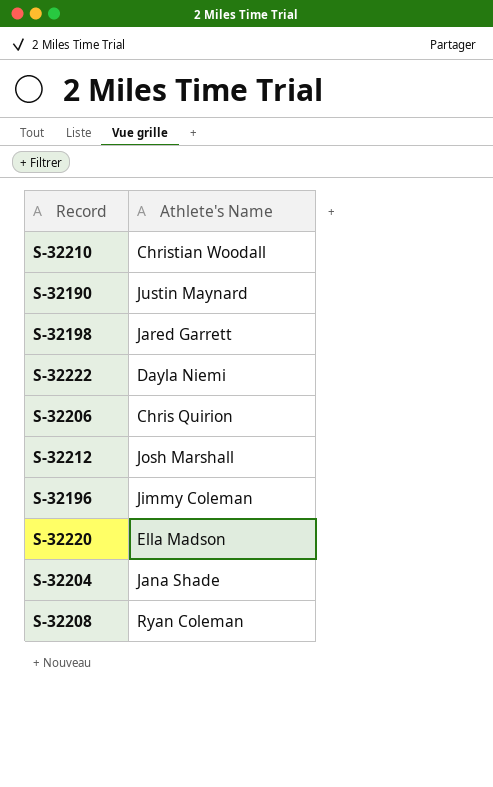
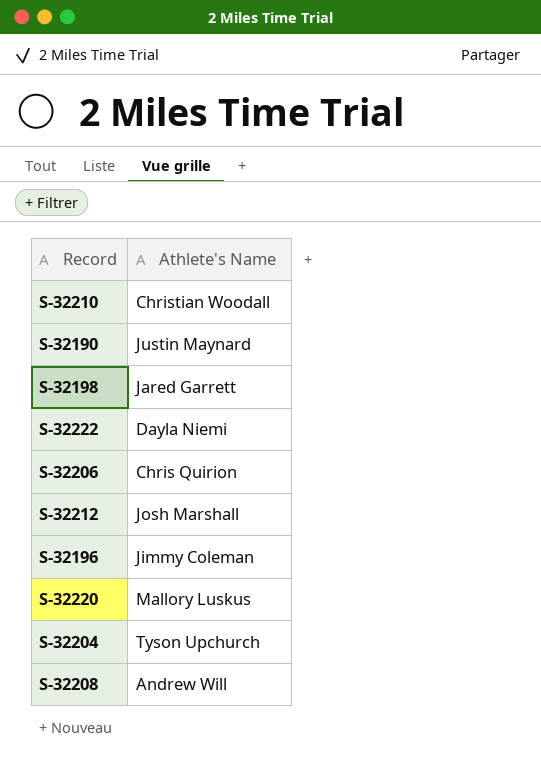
S-32220 | Athlete's Name: Ella Madson -> Mallory Luskus
S-32204 | Athlete's Name: Jana Shade -> Tyson Upchurch
S-32208 | Athlete's Name: Ryan Coleman -> Andrew Will

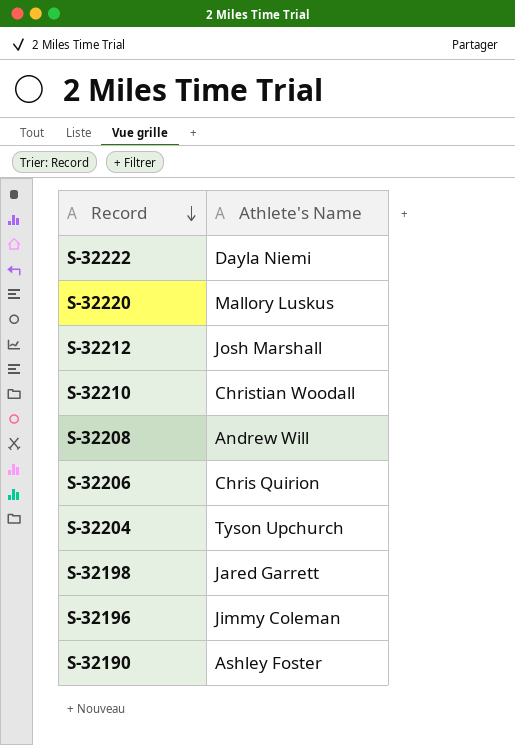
row order: none -> Record descending
S-32190 | Athlete's Name: Justin Maynard -> Ashley Foster

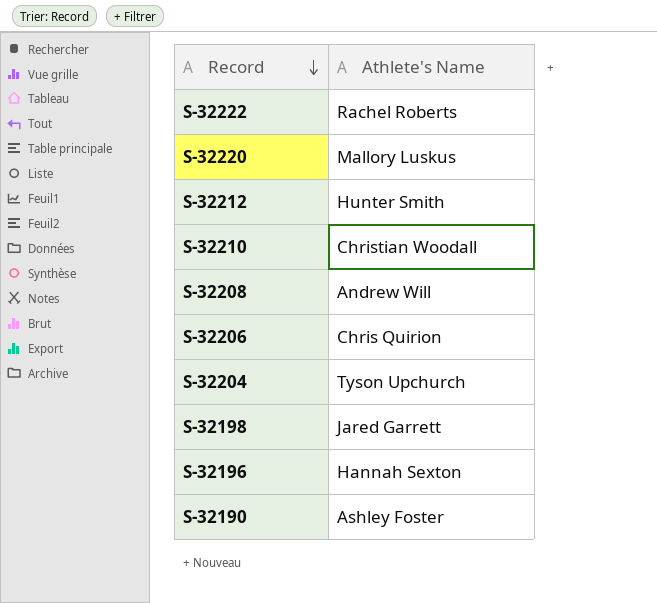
S-32222 | Athlete's Name: Dayla Niemi -> Rachel Roberts
S-32212 | Athlete's Name: Josh Marshall -> Hunter Smith
S-32196 | Athlete's Name: Jimmy Coleman -> Hannah Sexton

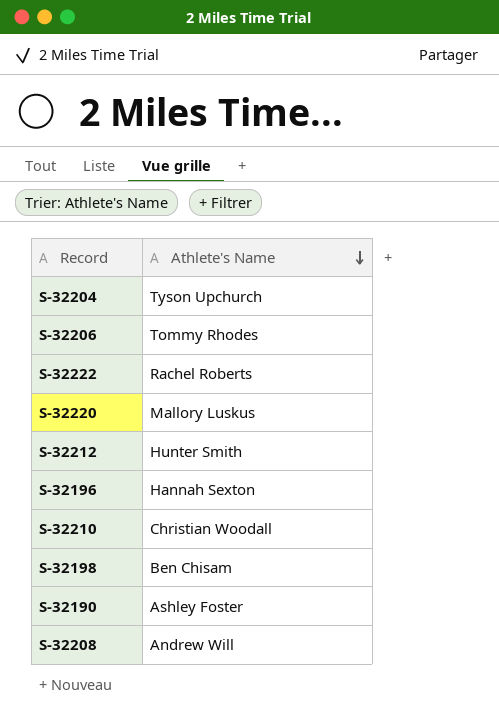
row order: Record descending -> Athlete's Name descending
S-32206 | Athlete's Name: Chris Quirion -> Tommy Rhodes
S-32198 | Athlete's Name: Jared Garrett -> Ben Chisam

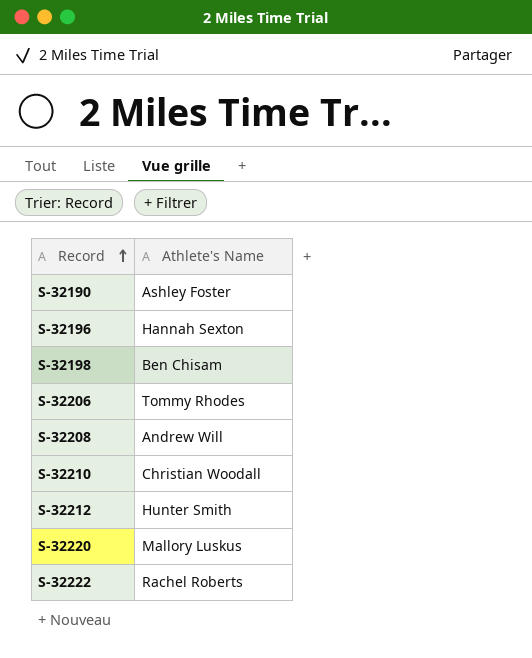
row order: Athlete's Name descending -> Record ascending
row S-32204: Tyson Upchurch -> none

